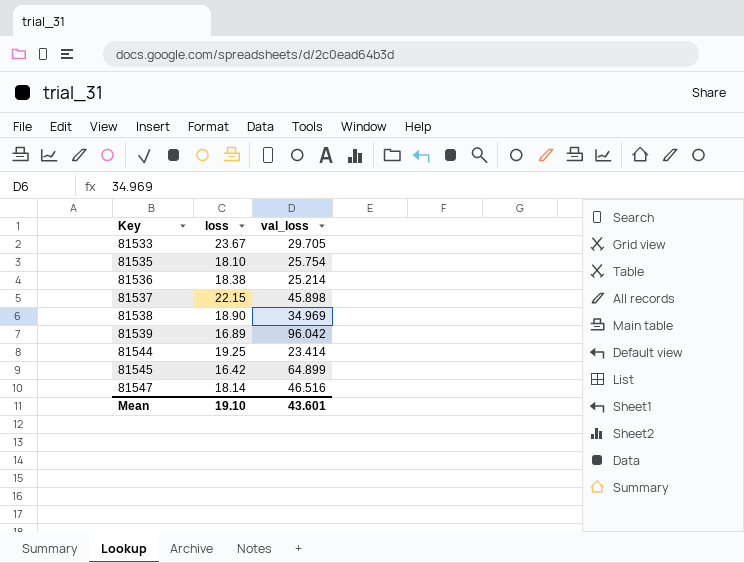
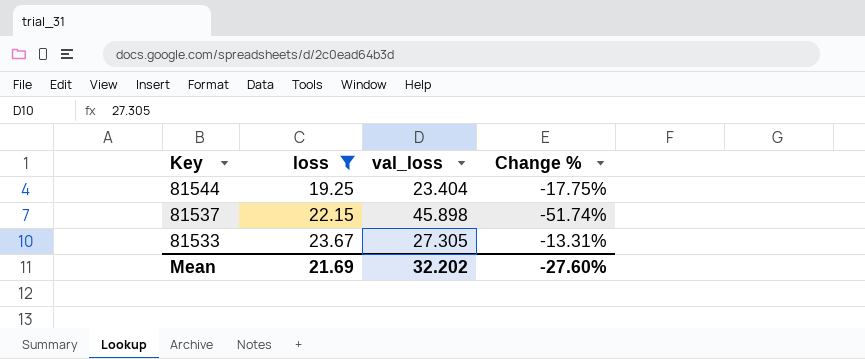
filter: none -> loss >= 19.25
row order: Key ascending -> Key descending
column Change % | formula: none -> ([loss] - [val_loss]) / [val_loss]
81544 | val_loss: 23.414 -> 23.404
81533 | val_loss: 29.705 -> 27.305
Mean | loss: 19.10 -> 21.69
Mean | val_loss: 43.601 -> 32.202

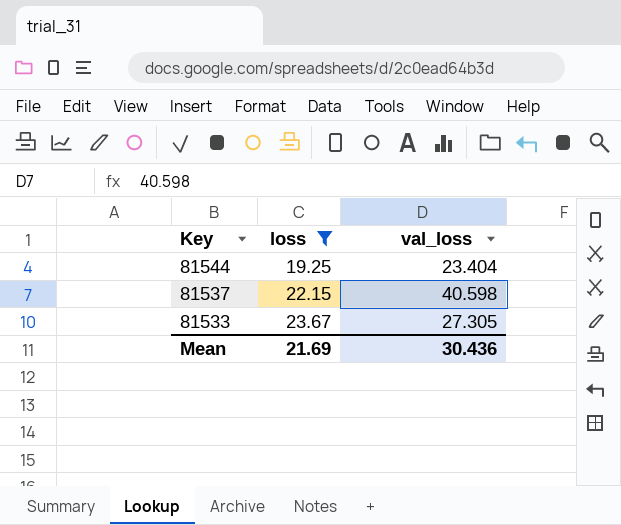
column Change % | formula: ([loss] - [val_loss]) / [val_loss] -> none
81537 | val_loss: 45.898 -> 40.598
Mean | val_loss: 32.202 -> 30.436

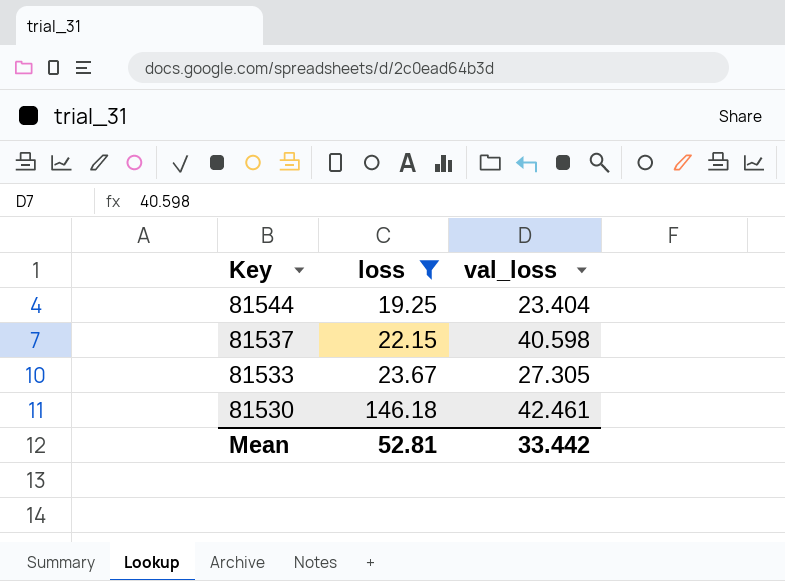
row 81530: none -> 146.18 | 42.461
Mean | loss: 21.69 -> 52.81
Mean | val_loss: 30.436 -> 33.442

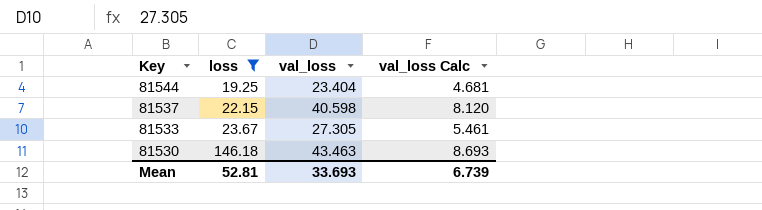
column val_loss Calc | formula: none -> [val_loss] * 0.2
81530 | val_loss: 42.461 -> 43.463
Mean | val_loss: 33.442 -> 33.693

